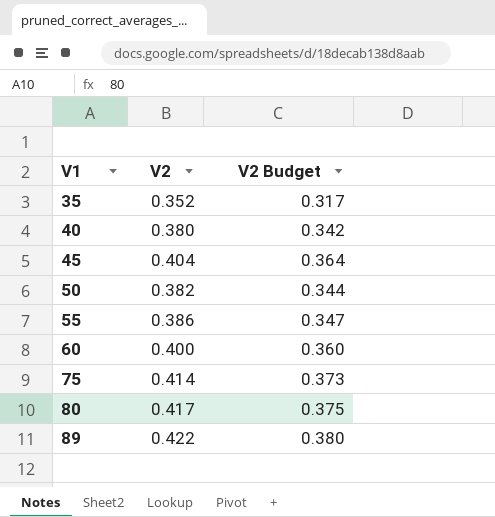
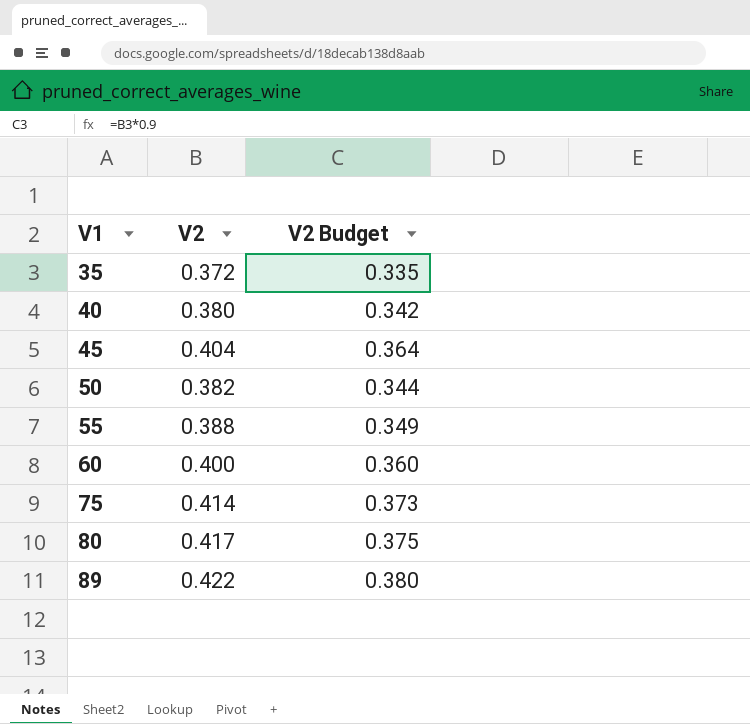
35 | V2: 0.352 -> 0.372
35 | V2 Budget: 0.317 -> 0.335
55 | V2: 0.386 -> 0.388
55 | V2 Budget: 0.347 -> 0.349

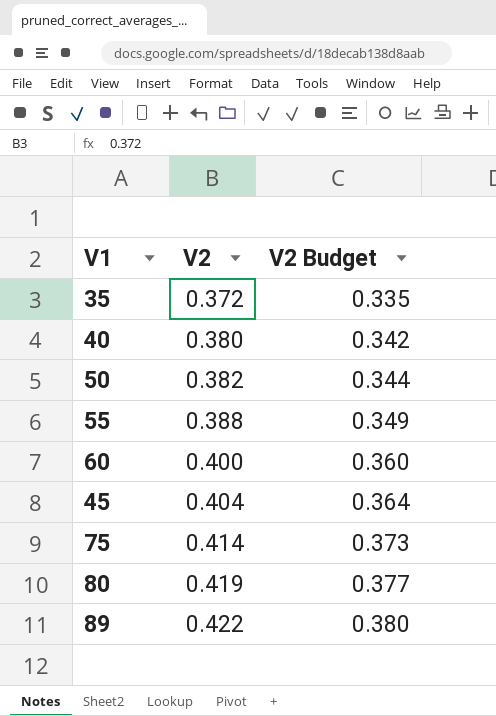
row order: V1 ascending -> V2 ascending
80 | V2: 0.417 -> 0.419
80 | V2 Budget: 0.375 -> 0.377

